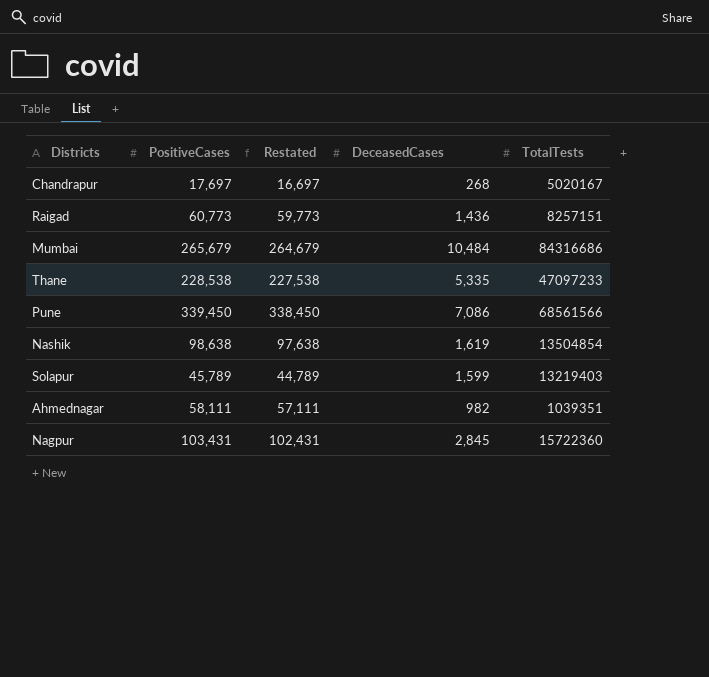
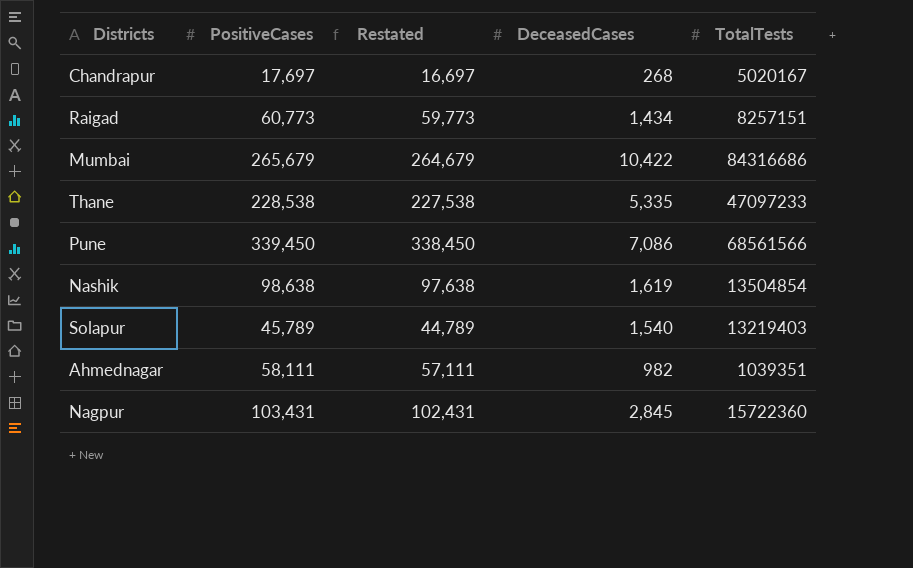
Raigad | DeceasedCases: 1,436 -> 1,434
Mumbai | DeceasedCases: 10,484 -> 10,422
Solapur | DeceasedCases: 1,599 -> 1,540

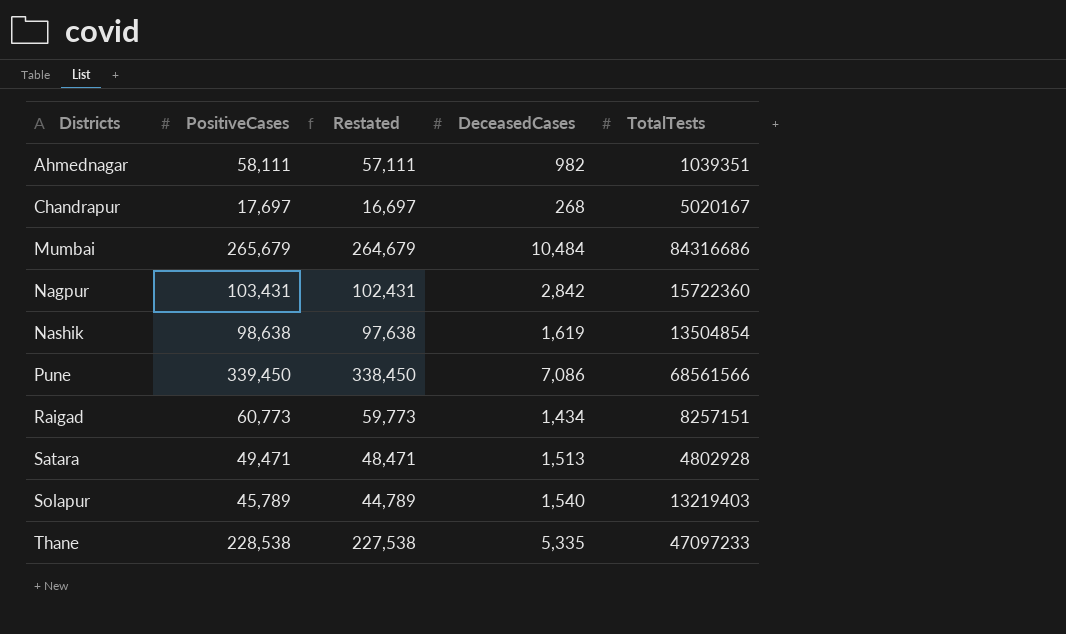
row order: none -> Districts ascending
Mumbai | DeceasedCases: 10,422 -> 10,484
Nagpur | DeceasedCases: 2,845 -> 2,842
row Satara: none -> 49,471 | 48,471 | 1,513 | 4802928

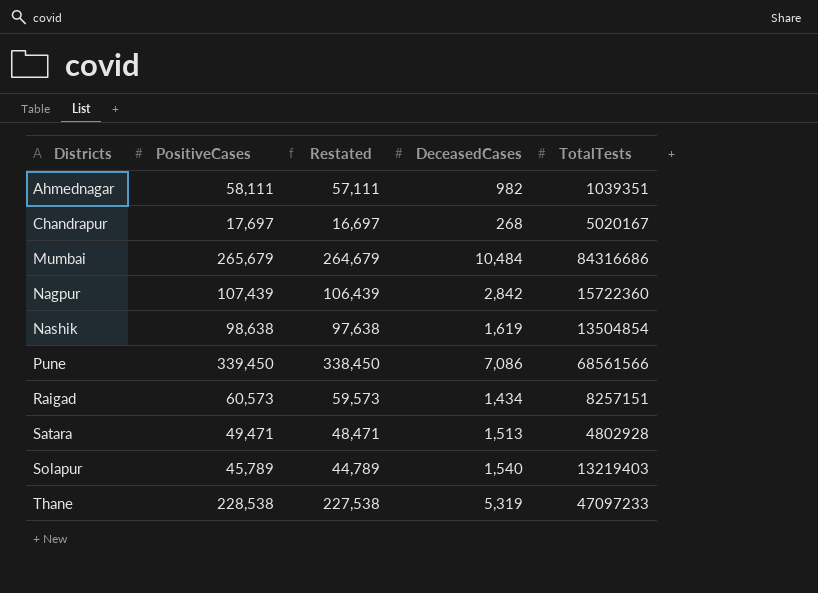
Nagpur | PositiveCases: 103,431 -> 107,439
Nagpur | Restated: 102,431 -> 106,439
Raigad | PositiveCases: 60,773 -> 60,573
Raigad | Restated: 59,773 -> 59,573
Thane | DeceasedCases: 5,335 -> 5,319

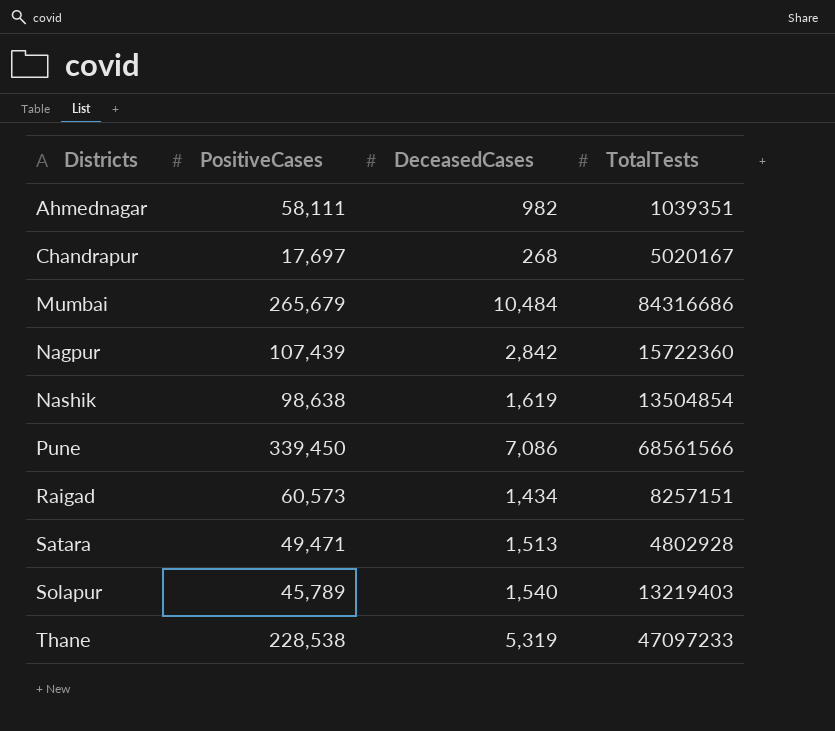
column Restated | formula: [PositiveCases] - 1000 -> none

